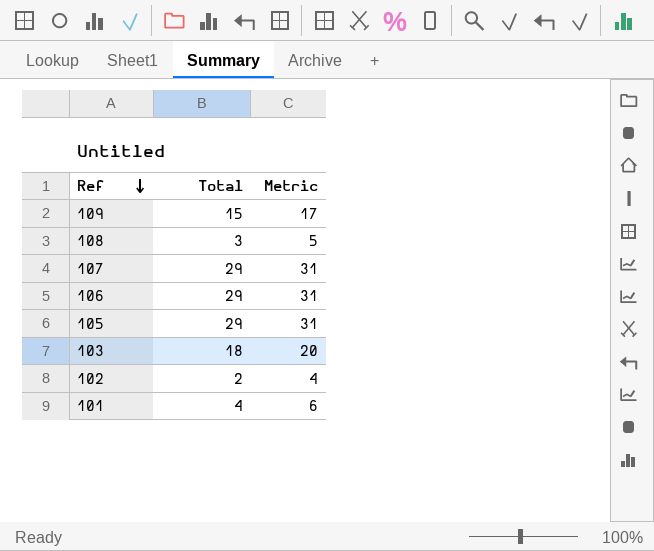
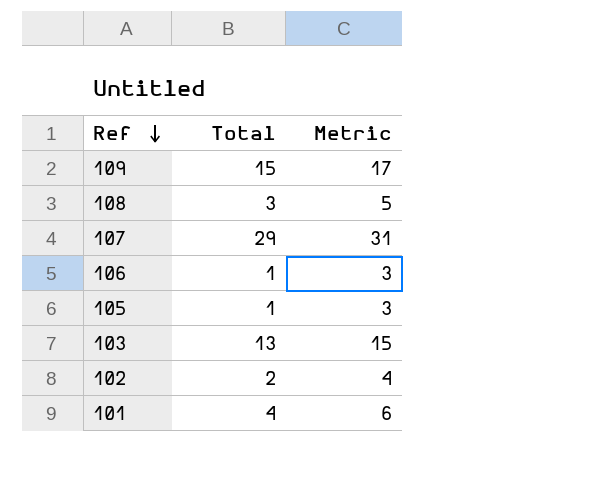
106 | Total: 29 -> 1
106 | Metric: 31 -> 3
105 | Total: 29 -> 1
105 | Metric: 31 -> 3
103 | Total: 18 -> 13
103 | Metric: 20 -> 15

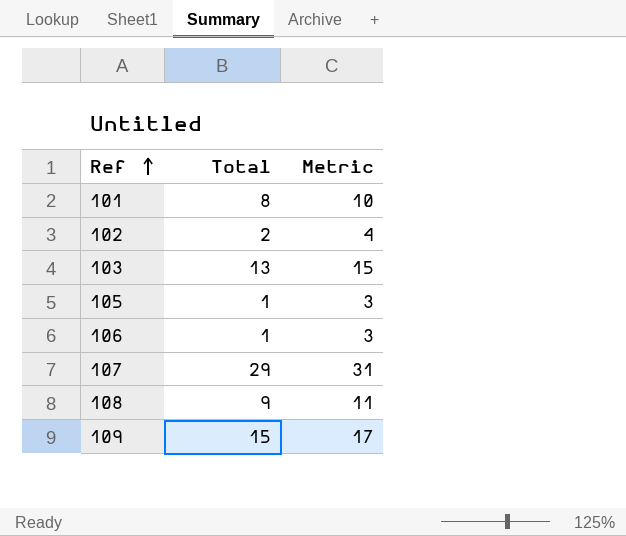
row order: Ref descending -> Ref ascending
101 | Total: 4 -> 8
101 | Metric: 6 -> 10
108 | Total: 3 -> 9
108 | Metric: 5 -> 11

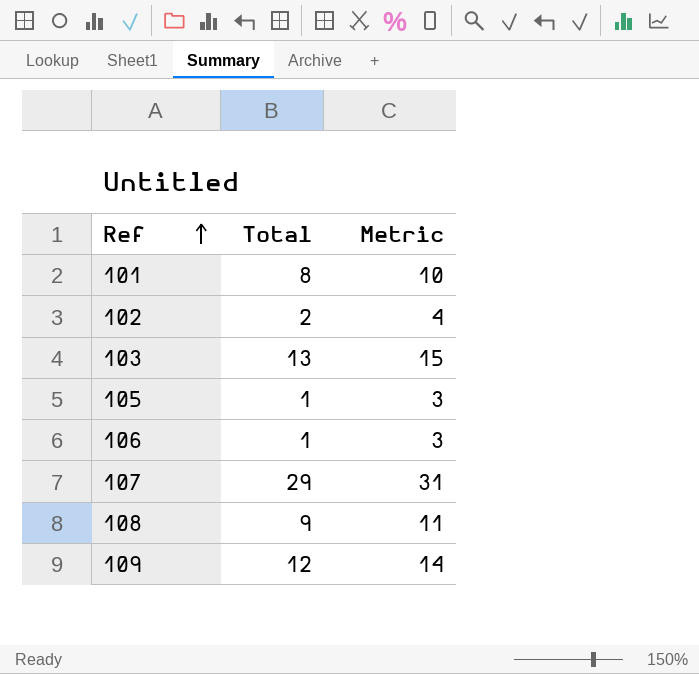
109 | Total: 15 -> 12
109 | Metric: 17 -> 14

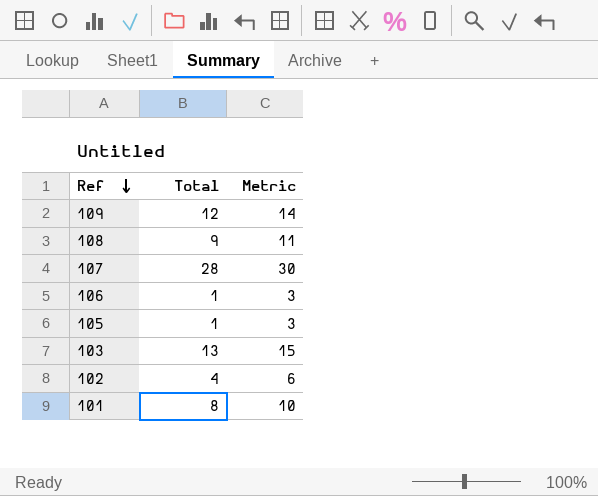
row order: Ref ascending -> Ref descending
107 | Total: 29 -> 28
107 | Metric: 31 -> 30
102 | Total: 2 -> 4
102 | Metric: 4 -> 6

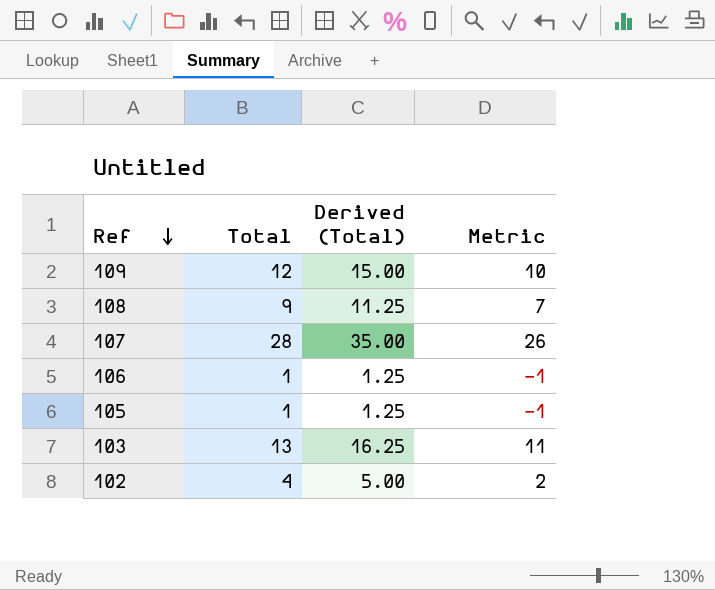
column Derived (Total) | formula: none -> [Total] * 1.25
column Metric | formula: [Total] + 2 -> [Total] - 2
row 101: 8 | 10 -> none

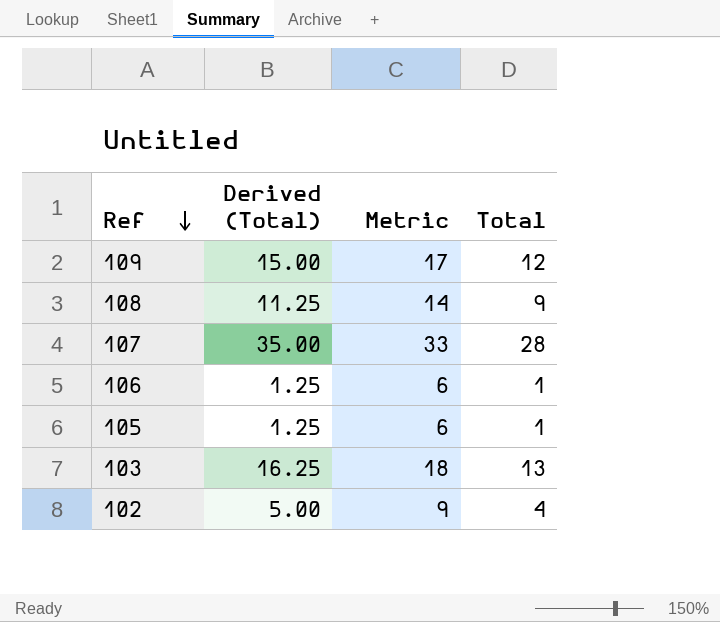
column Metric | formula: [Total] - 2 -> [Total] + 5
column Total | position: 2 -> 4

